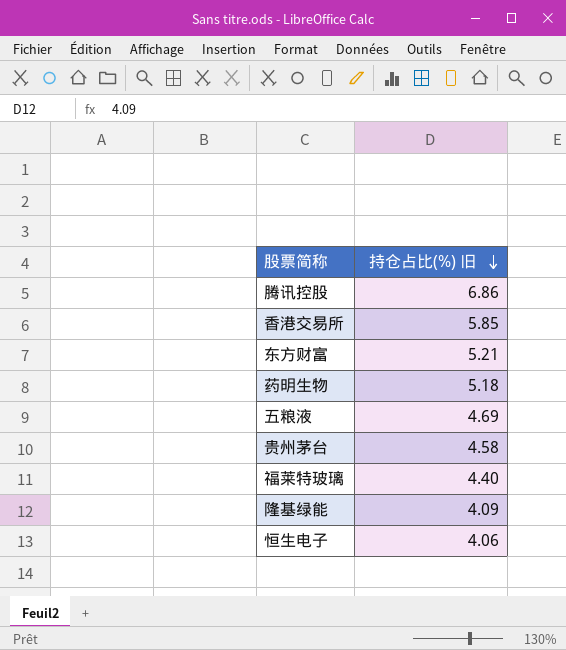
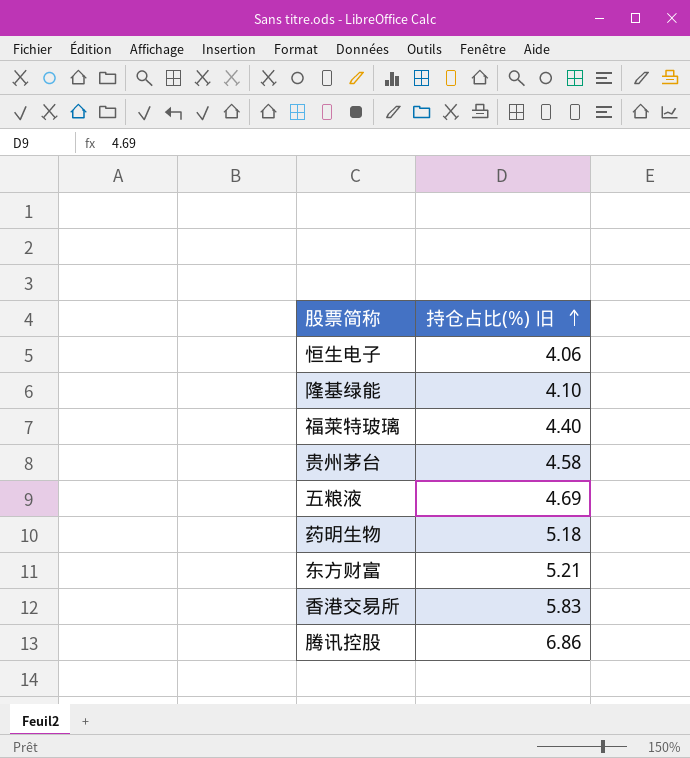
row order: 持仓占比(%) 旧 descending -> 持仓占比(%) 旧 ascending
隆基绿能 | 持仓占比(%) 旧: 4.09 -> 4.10
香港交易所 | 持仓占比(%) 旧: 5.85 -> 5.83

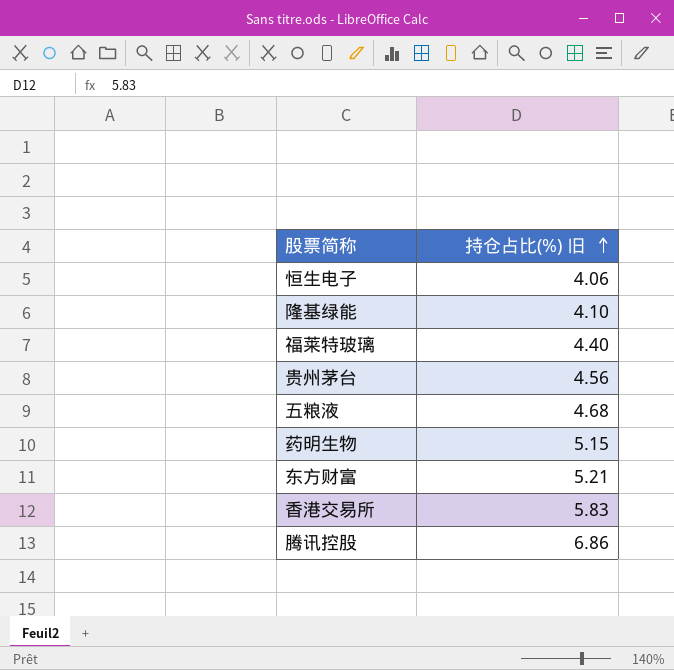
贵州茅台 | 持仓占比(%) 旧: 4.58 -> 4.56
五粮液 | 持仓占比(%) 旧: 4.69 -> 4.68
药明生物 | 持仓占比(%) 旧: 5.18 -> 5.15

